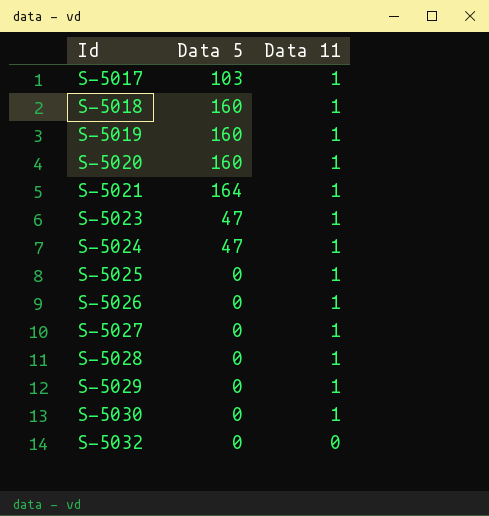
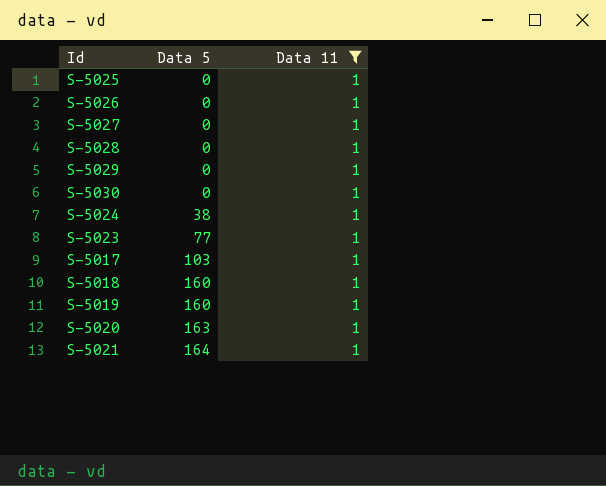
filter: none -> Data 11 = 1
row order: Id ascending -> Data 5 ascending
S-5024 | Data 5: 47 -> 38
S-5023 | Data 5: 47 -> 77
S-5020 | Data 5: 160 -> 163

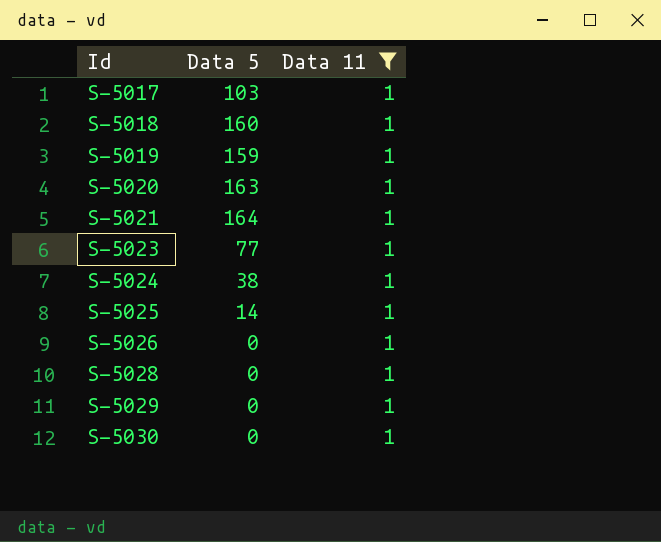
row order: Data 5 ascending -> Id ascending
row S-5027: 0 | 1 -> none
S-5019 | Data 5: 160 -> 159
S-5025 | Data 5: 0 -> 14

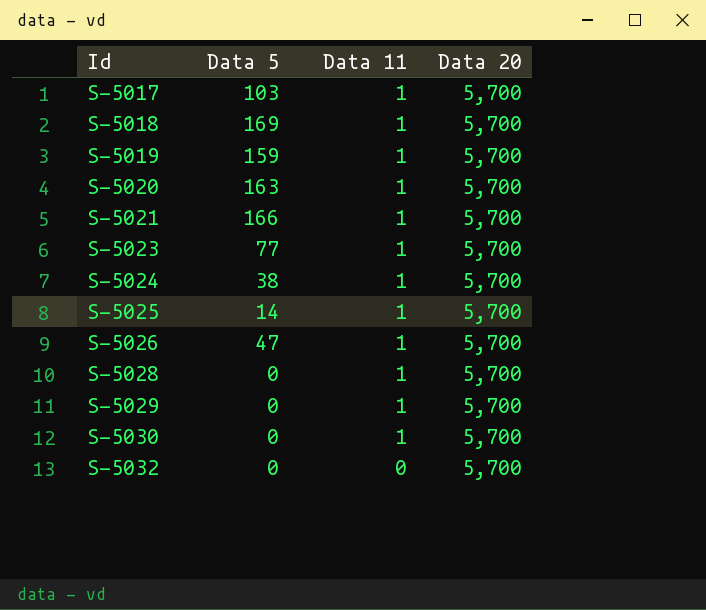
filter: Data 11 = 1 -> none
column Data 20 | position: none -> 4
S-5018 | Data 5: 160 -> 169
S-5021 | Data 5: 164 -> 166
S-5026 | Data 5: 0 -> 47

